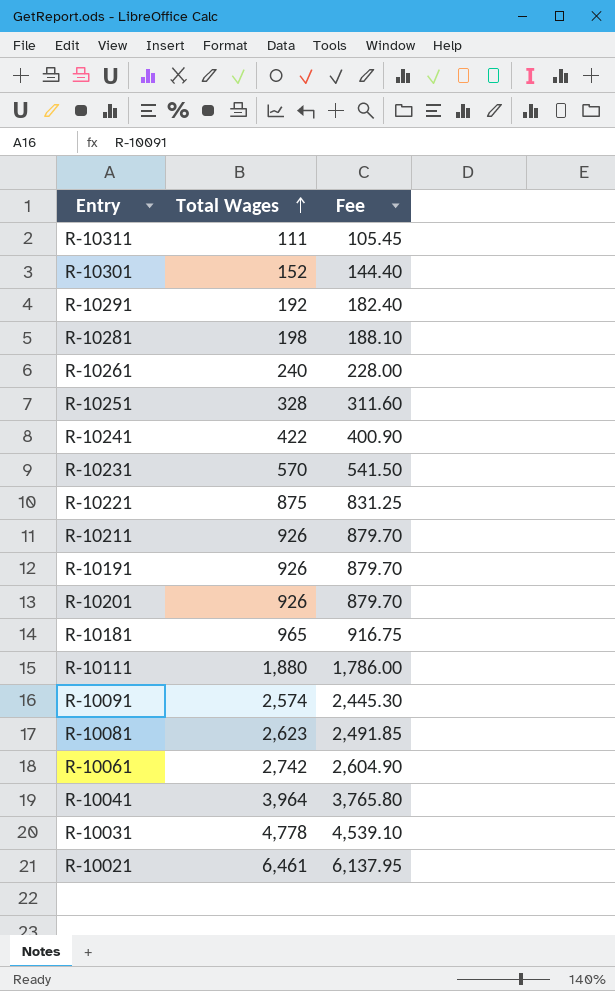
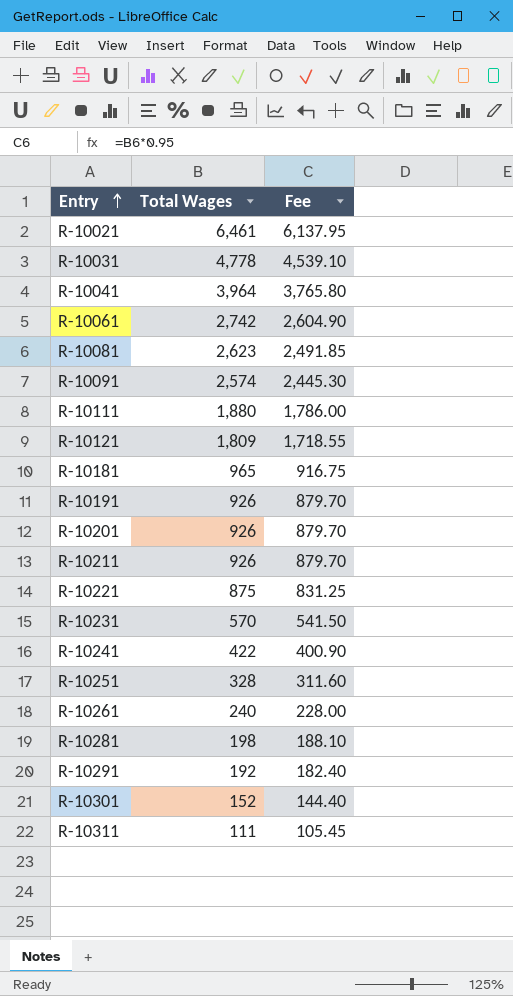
row order: Total Wages ascending -> Entry ascending
row R-10121: none -> 1,809 | 1,718.55

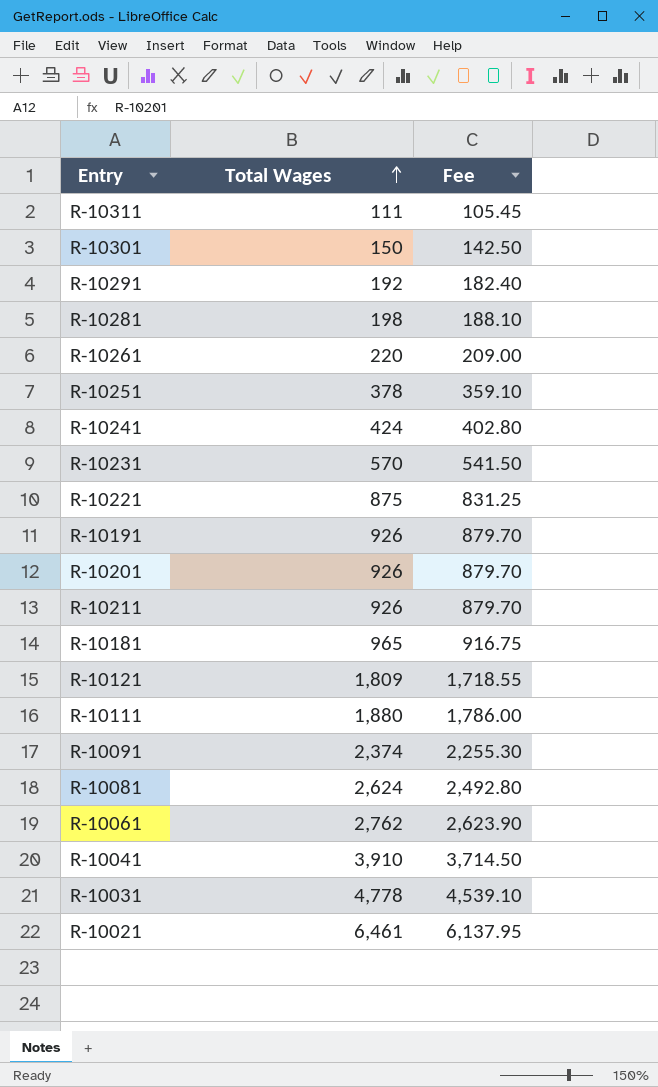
row order: Entry ascending -> Total Wages ascending
R-10301 | Total Wages: 152 -> 150
R-10301 | Fee: 144.40 -> 142.50
R-10261 | Total Wages: 240 -> 220
R-10261 | Fee: 228.00 -> 209.00
R-10251 | Total Wages: 328 -> 378
R-10251 | Fee: 311.60 -> 359.10
R-10241 | Total Wages: 422 -> 424
R-10241 | Fee: 400.90 -> 402.80
R-10091 | Total Wages: 2,574 -> 2,374
R-10091 | Fee: 2,445.30 -> 2,255.30
R-10081 | Total Wages: 2,623 -> 2,624
R-10081 | Fee: 2,491.85 -> 2,492.80
R-10061 | Total Wages: 2,742 -> 2,762
R-10061 | Fee: 2,604.90 -> 2,623.90
R-10041 | Total Wages: 3,964 -> 3,910
R-10041 | Fee: 3,765.80 -> 3,714.50

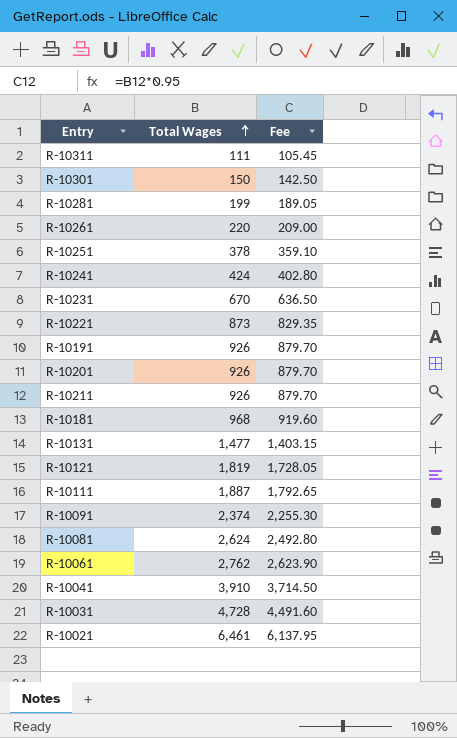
row R-10291: 192 | 182.40 -> none
R-10281 | Total Wages: 198 -> 199
R-10281 | Fee: 188.10 -> 189.05
R-10231 | Total Wages: 570 -> 670
R-10231 | Fee: 541.50 -> 636.50
R-10221 | Total Wages: 875 -> 873
R-10221 | Fee: 831.25 -> 829.35
R-10181 | Total Wages: 965 -> 968
R-10181 | Fee: 916.75 -> 919.60
row R-10131: none -> 1,477 | 1,403.15
R-10121 | Total Wages: 1,809 -> 1,819
R-10121 | Fee: 1,718.55 -> 1,728.05
R-10111 | Total Wages: 1,880 -> 1,887
R-10111 | Fee: 1,786.00 -> 1,792.65
R-10031 | Total Wages: 4,778 -> 4,728
R-10031 | Fee: 4,539.10 -> 4,491.60

